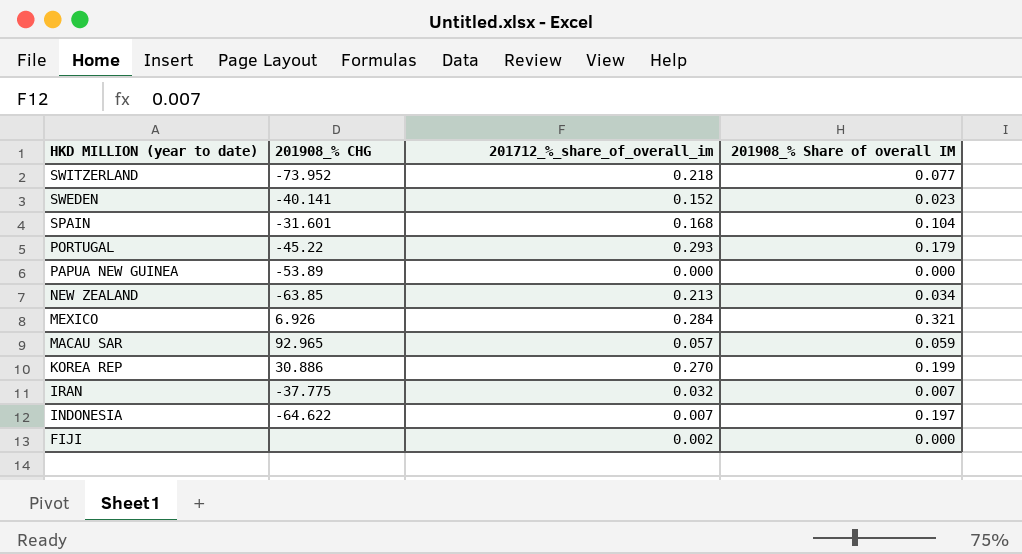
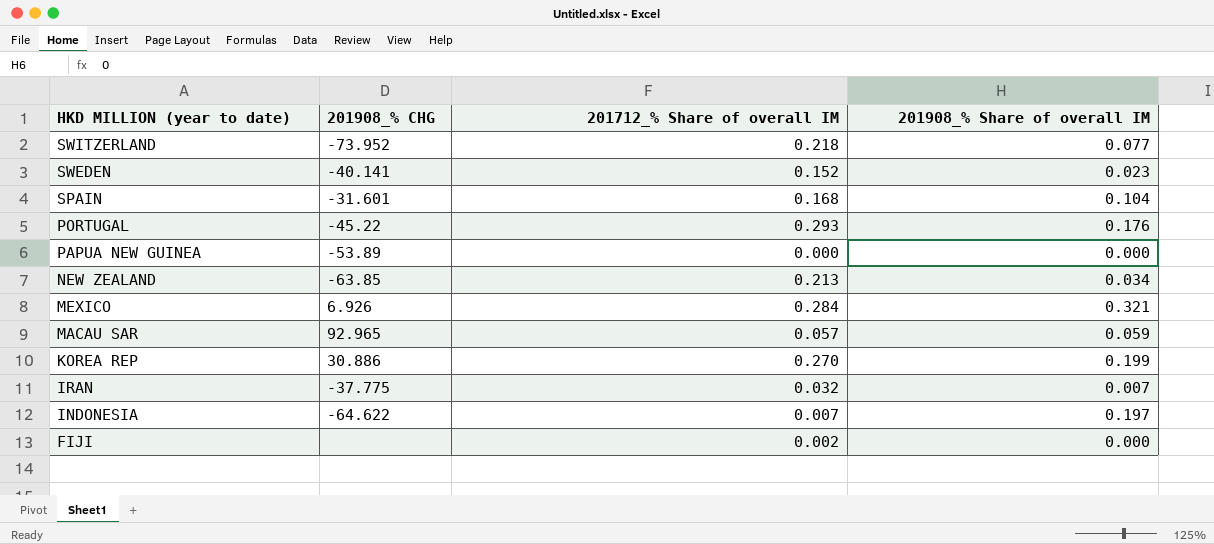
column name: 201712_%_share_of_overall_im -> 201712_% Share of overall IM
PORTUGAL | 201908_% Share of overall IM: 0.179 -> 0.176

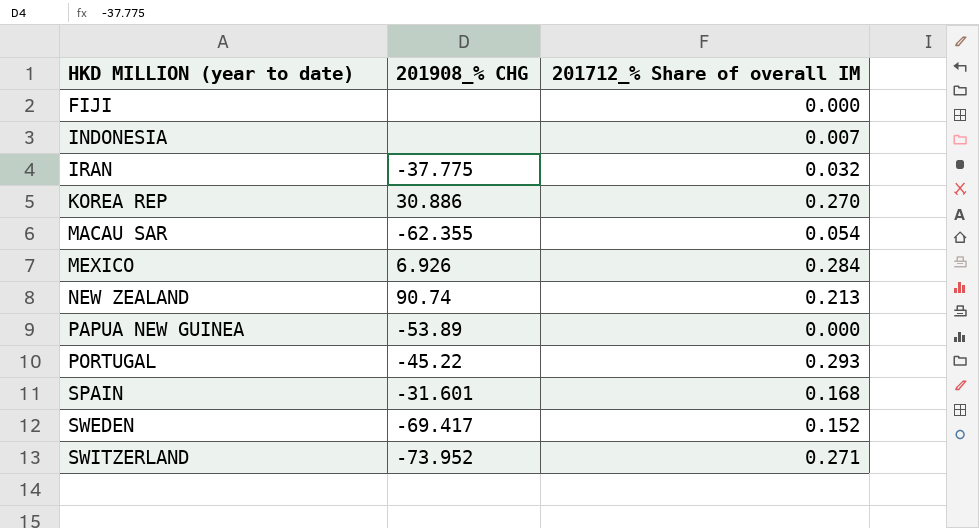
row order: HKD MILLION (year to date) descending -> HKD MILLION (year to date) ascending
column 201908_% Share of overall IM | position: 4 -> none
FIJI | 201712_% Share of overall IM: 0.002 -> 0.000
INDONESIA | 201908_% CHG: -64.622 -> none
MACAU SAR | 201908_% CHG: 92.965 -> -62.355
MACAU SAR | 201712_% Share of overall IM: 0.057 -> 0.054
NEW ZEALAND | 201908_% CHG: -63.85 -> 90.74
SWEDEN | 201908_% CHG: -40.141 -> -69.417
SWITZERLAND | 201712_% Share of overall IM: 0.218 -> 0.271

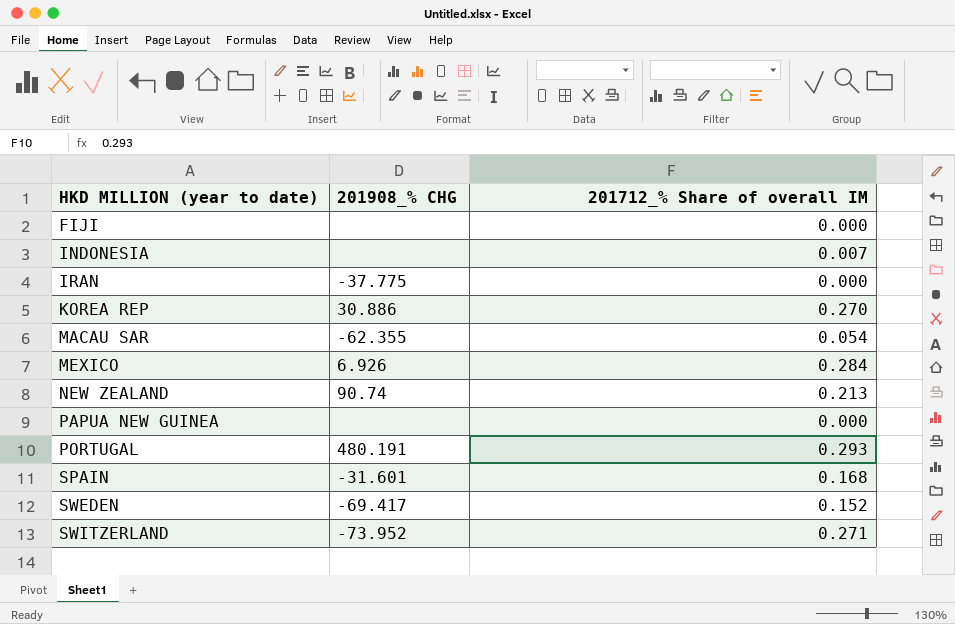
IRAN | 201712_% Share of overall IM: 0.032 -> 0.000
PAPUA NEW GUINEA | 201908_% CHG: -53.89 -> none
PORTUGAL | 201908_% CHG: -45.22 -> 480.191

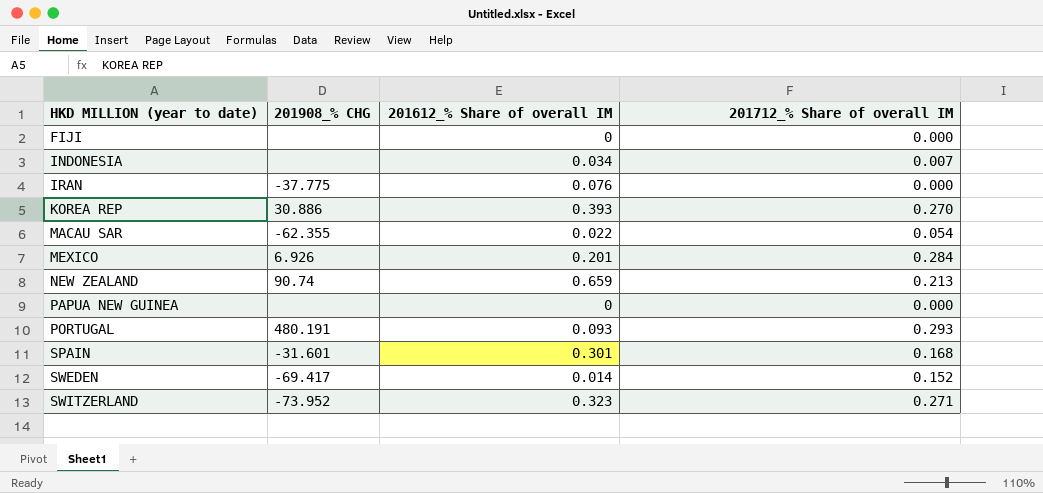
column 201612_% Share of overall IM | position: none -> 3

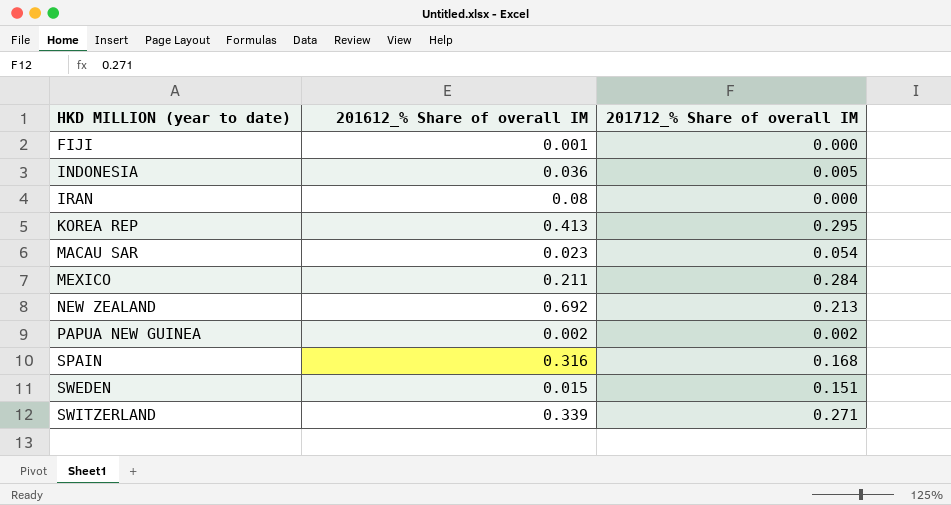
column 201908_% CHG | position: 2 -> none
row PORTUGAL: 480.191 | 0.093 | 0.293 -> none
FIJI | 201612_% Share of overall IM: 0 -> 0.001
INDONESIA | 201612_% Share of overall IM: 0.034 -> 0.036
INDONESIA | 201712_% Share of overall IM: 0.007 -> 0.005
IRAN | 201612_% Share of overall IM: 0.076 -> 0.08
KOREA REP | 201612_% Share of overall IM: 0.393 -> 0.413
KOREA REP | 201712_% Share of overall IM: 0.270 -> 0.295
MACAU SAR | 201612_% Share of overall IM: 0.022 -> 0.023
MEXICO | 201612_% Share of overall IM: 0.201 -> 0.211
NEW ZEALAND | 201612_% Share of overall IM: 0.659 -> 0.692
PAPUA NEW GUINEA | 201612_% Share of overall IM: 0 -> 0.002
PAPUA NEW GUINEA | 201712_% Share of overall IM: 0.000 -> 0.002
SPAIN | 201612_% Share of overall IM: 0.301 -> 0.316
SWEDEN | 201612_% Share of overall IM: 0.014 -> 0.015
SWEDEN | 201712_% Share of overall IM: 0.152 -> 0.151
SWITZERLAND | 201612_% Share of overall IM: 0.323 -> 0.339

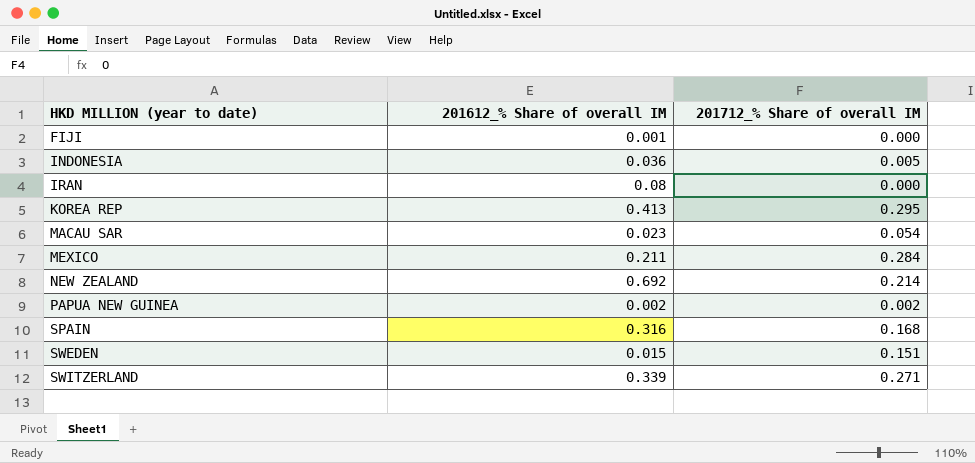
NEW ZEALAND | 201712_% Share of overall IM: 0.213 -> 0.214

